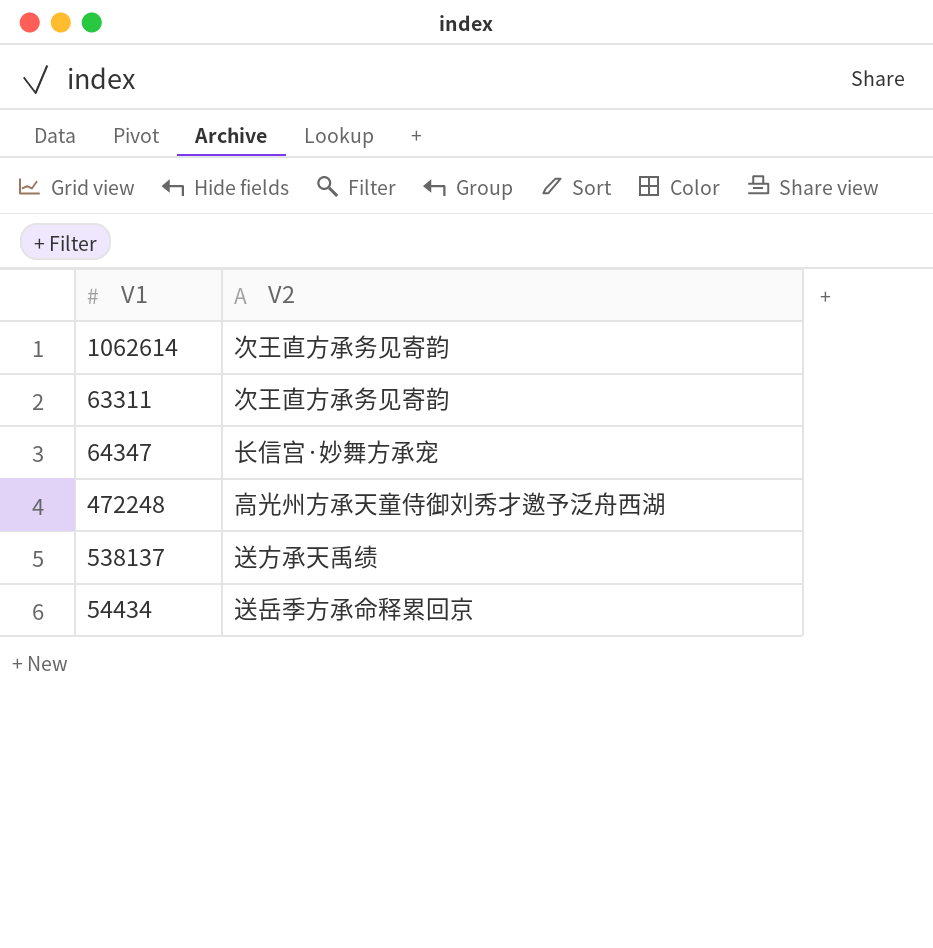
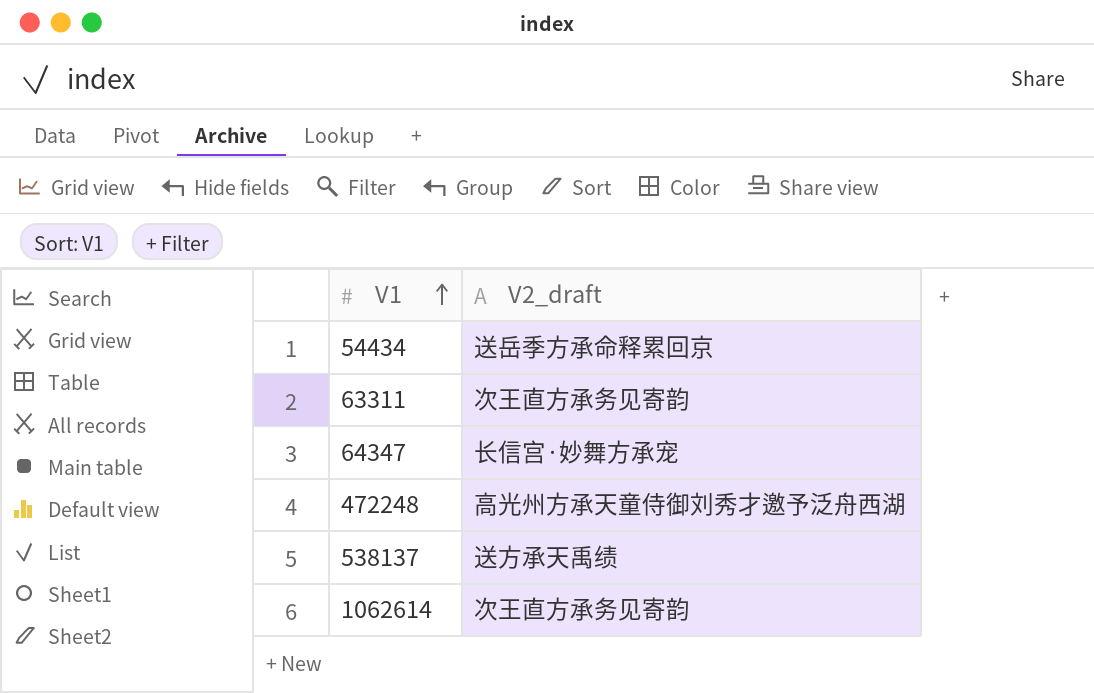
row order: none -> V1 ascending
column name: V2 -> V2_draft

